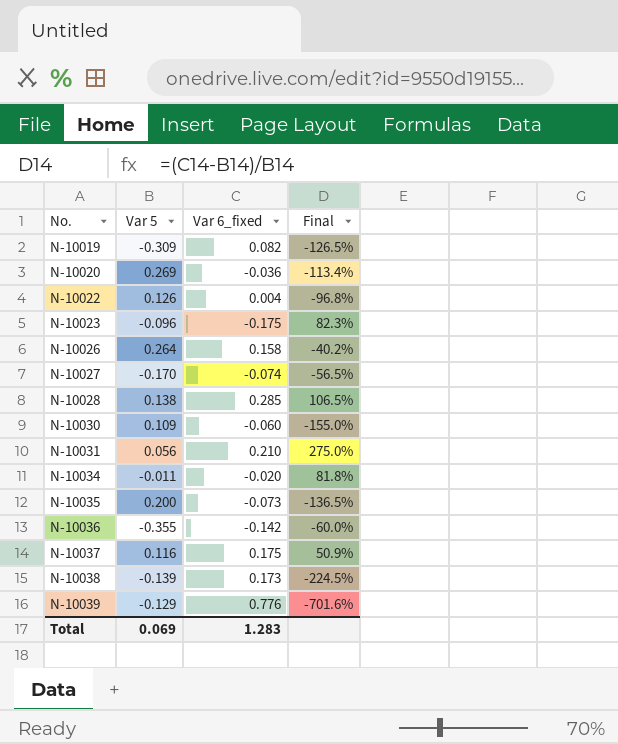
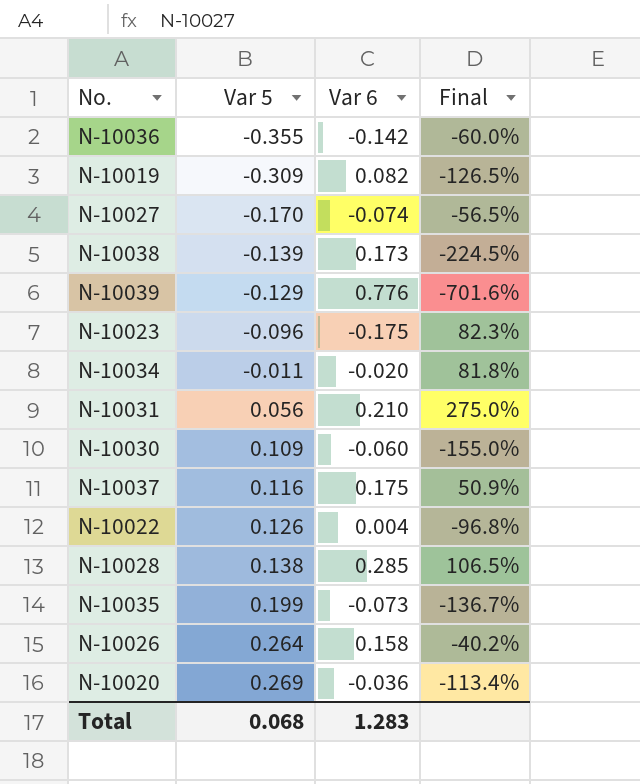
row order: No. ascending -> Var 5 ascending
column name: Var 6_fixed -> Var 6
N-10035 | Var 5: 0.200 -> 0.199
N-10035 | Final: -136.5% -> -136.7%
Total | Var 5: 0.069 -> 0.068

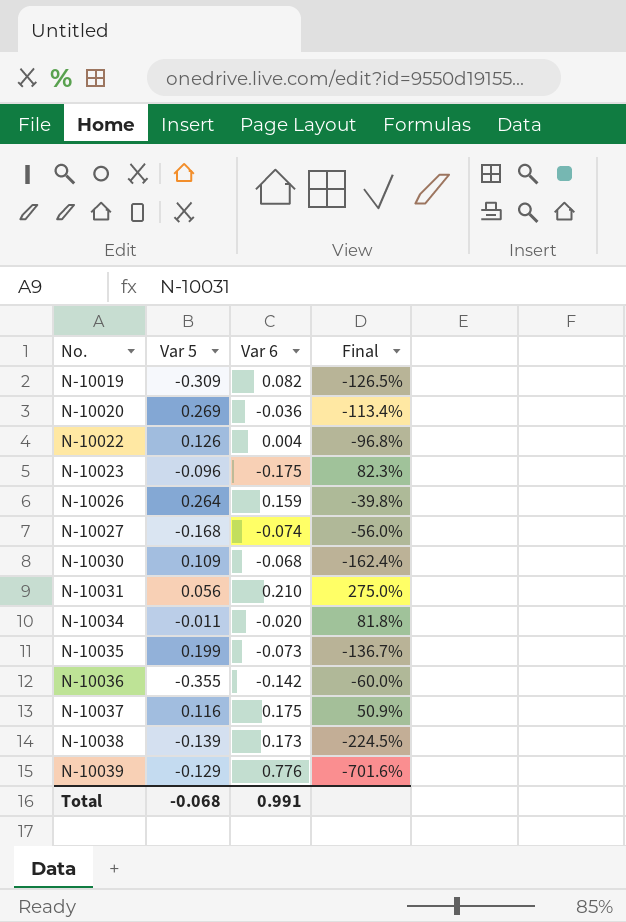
row order: Var 5 ascending -> No. ascending
row N-10028: 0.138 | 0.285 | 106.5% -> none
N-10026 | Var 6: 0.158 -> 0.159
N-10026 | Final: -40.2% -> -39.8%
N-10027 | Var 5: -0.170 -> -0.168
N-10027 | Final: -56.5% -> -56.0%
N-10030 | Var 6: -0.060 -> -0.068
N-10030 | Final: -155.0% -> -162.4%
Total | Var 5: 0.068 -> -0.068
Total | Var 6: 1.283 -> 0.991

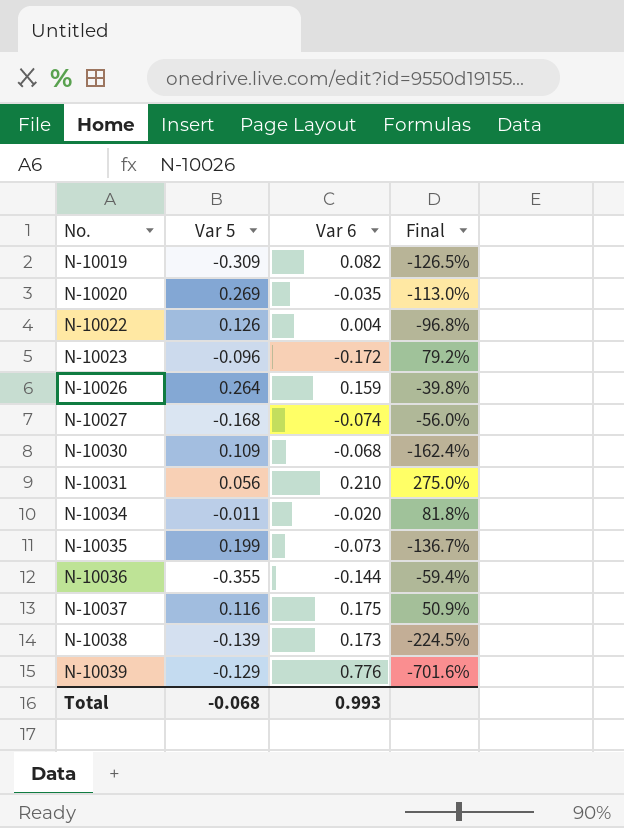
N-10020 | Var 6: -0.036 -> -0.035
N-10020 | Final: -113.4% -> -113.0%
N-10023 | Var 6: -0.175 -> -0.172
N-10023 | Final: 82.3% -> 79.2%
N-10036 | Var 6: -0.142 -> -0.144
N-10036 | Final: -60.0% -> -59.4%
Total | Var 6: 0.991 -> 0.993

